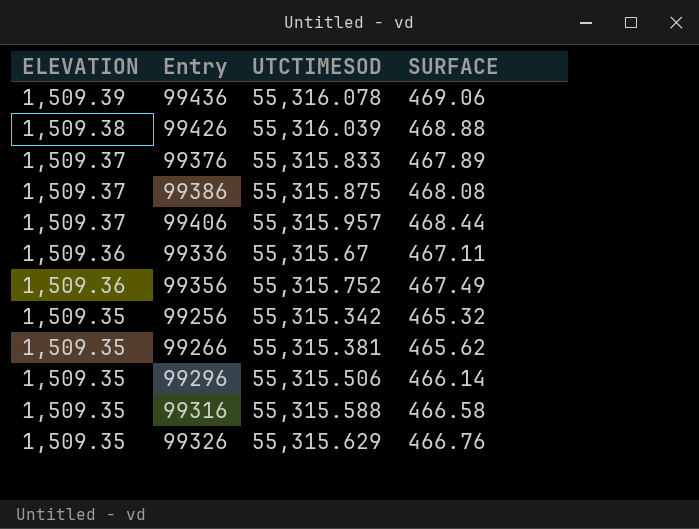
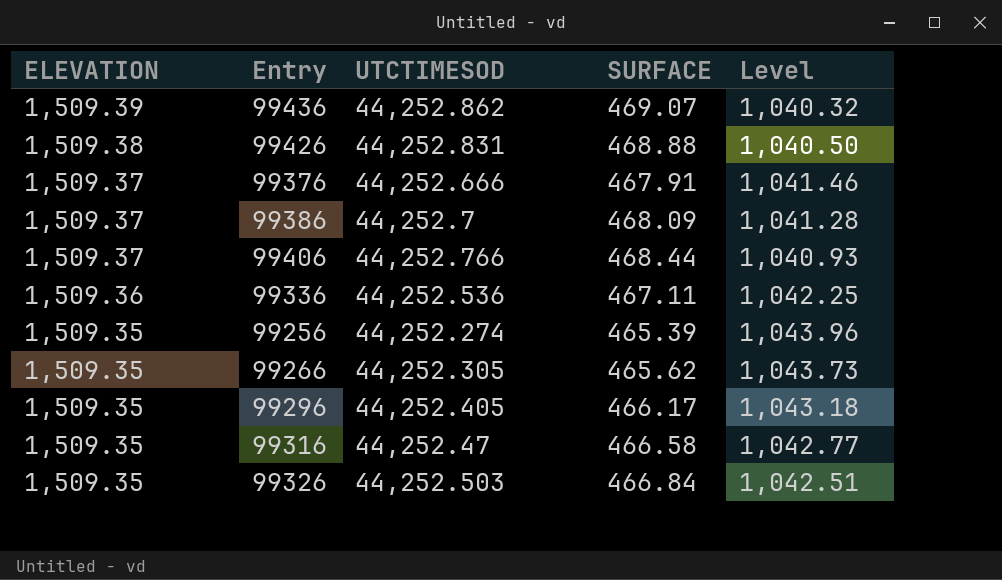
column Level | formula: none -> [ELEVATION] - [SURFACE]
row 99356: 1,509.36 | 55,315.752 | 467.49 -> none
99436 | UTCTIMESOD: 55,316.078 -> 44,252.862
99436 | SURFACE: 469.06 -> 469.07
99426 | UTCTIMESOD: 55,316.039 -> 44,252.831
99376 | UTCTIMESOD: 55,315.833 -> 44,252.666
99376 | SURFACE: 467.89 -> 467.91
99386 | UTCTIMESOD: 55,315.875 -> 44,252.7
99386 | SURFACE: 468.08 -> 468.09
99406 | UTCTIMESOD: 55,315.957 -> 44,252.766
99336 | UTCTIMESOD: 55,315.67 -> 44,252.536
99256 | UTCTIMESOD: 55,315.342 -> 44,252.274
99256 | SURFACE: 465.32 -> 465.39
99266 | UTCTIMESOD: 55,315.381 -> 44,252.305
99296 | UTCTIMESOD: 55,315.506 -> 44,252.405
99296 | SURFACE: 466.14 -> 466.17
99316 | UTCTIMESOD: 55,315.588 -> 44,252.47
99326 | UTCTIMESOD: 55,315.629 -> 44,252.503
99326 | SURFACE: 466.76 -> 466.84

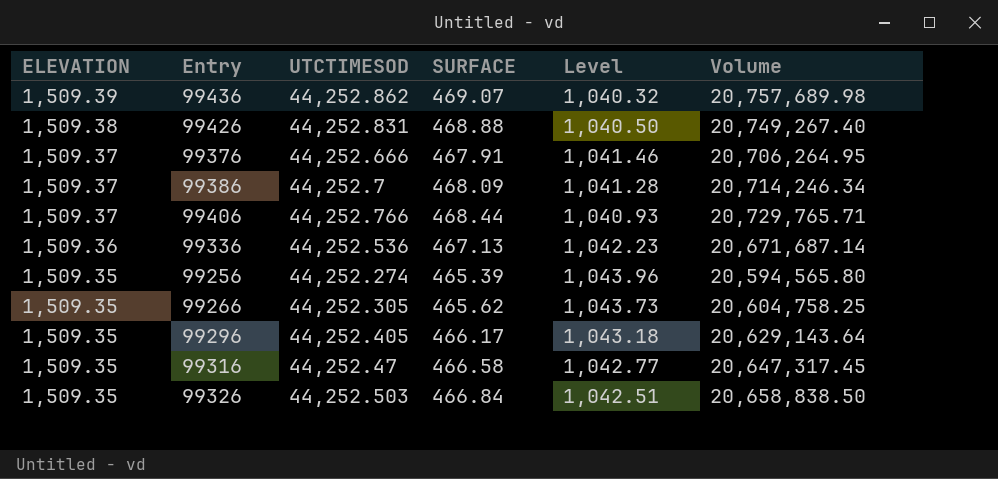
column Volume | formula: none -> [UTCTIMESOD] * [SURFACE]
99336 | SURFACE: 467.11 -> 467.13
99336 | Level: 1,042.25 -> 1,042.23

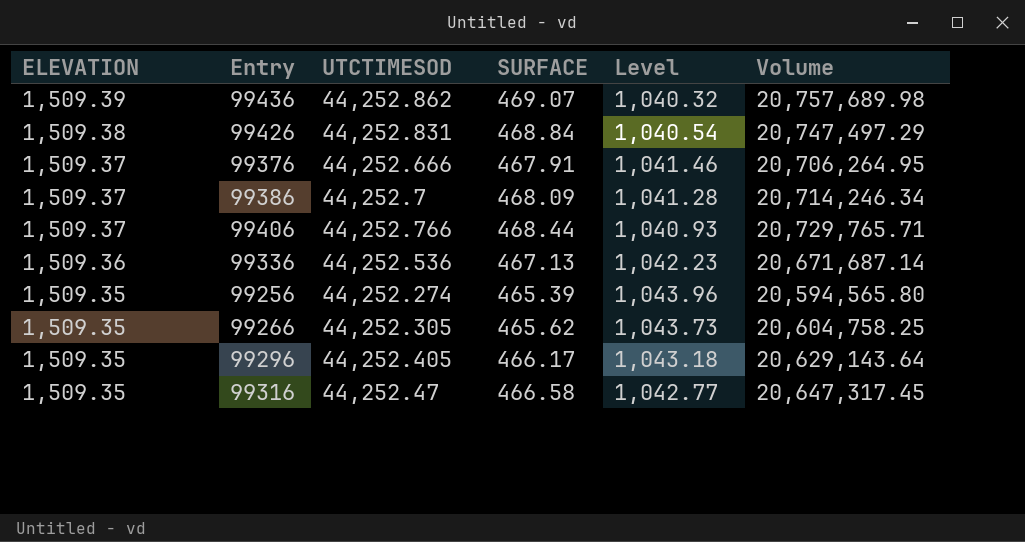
row 99326: 1,509.35 | 44,252.503 | 466.84 | 1,042.51 | 20,658,838.50 -> none
99426 | SURFACE: 468.88 -> 468.84
99426 | Level: 1,040.50 -> 1,040.54
99426 | Volume: 20,749,267.40 -> 20,747,497.29

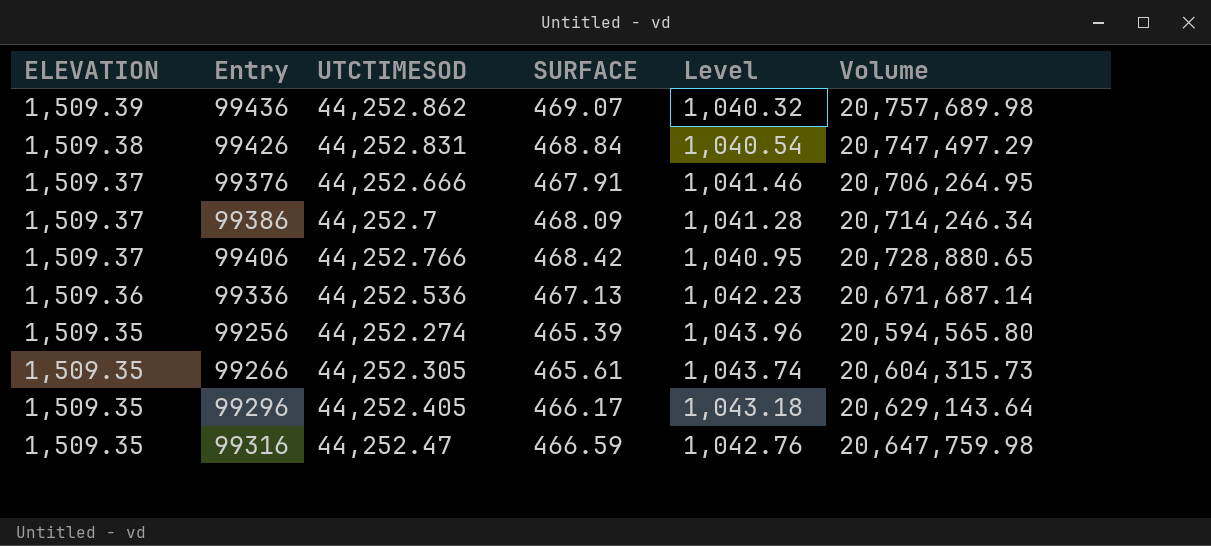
99406 | SURFACE: 468.44 -> 468.42
99406 | Level: 1,040.93 -> 1,040.95
99406 | Volume: 20,729,765.71 -> 20,728,880.65
99266 | SURFACE: 465.62 -> 465.61
99266 | Level: 1,043.73 -> 1,043.74
99266 | Volume: 20,604,758.25 -> 20,604,315.73
99316 | SURFACE: 466.58 -> 466.59
99316 | Level: 1,042.77 -> 1,042.76
99316 | Volume: 20,647,317.45 -> 20,647,759.98

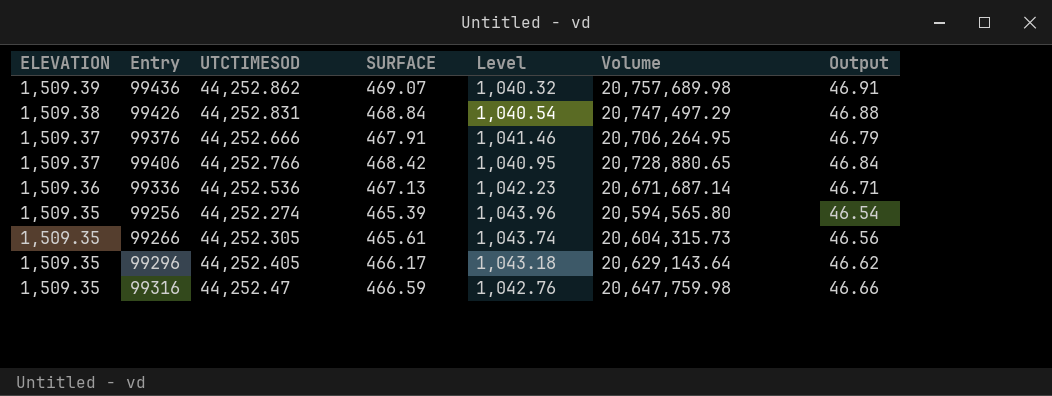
column Output | formula: none -> [SURFACE] * 0.1
row 99386: 1,509.37 | 44,252.7 | 468.09 | 1,041.28 | 20,714,246.34 -> none

